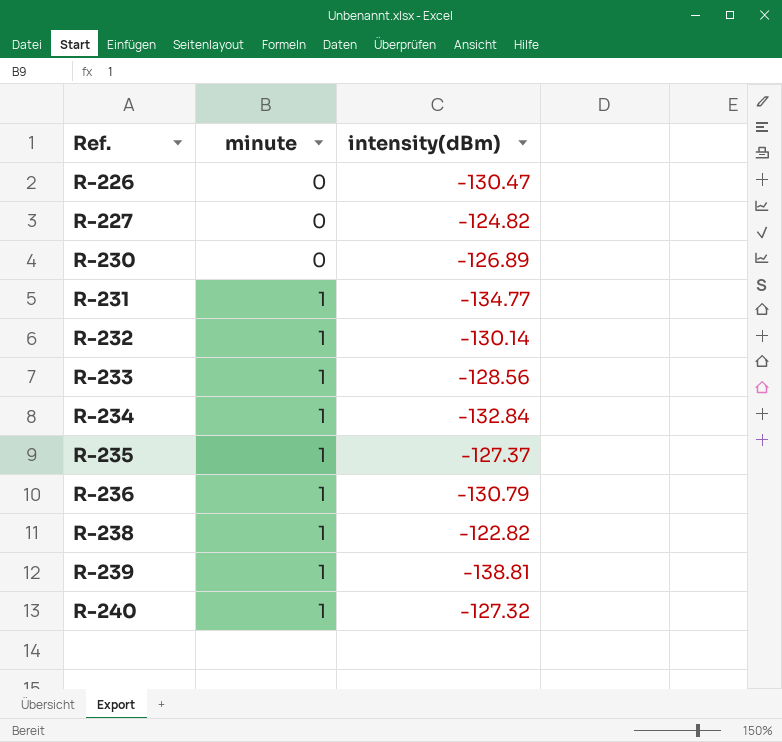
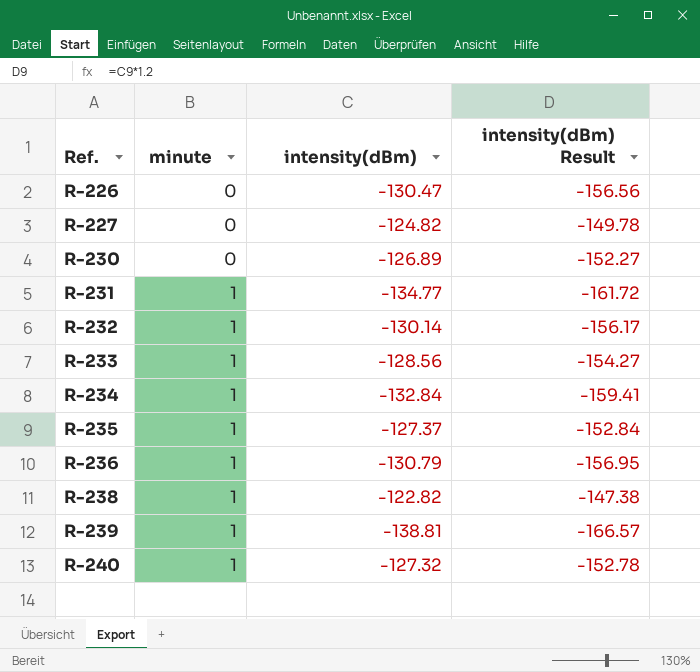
column intensity(dBm) Result | formula: none -> [intensity(dBm)] * 1.2

